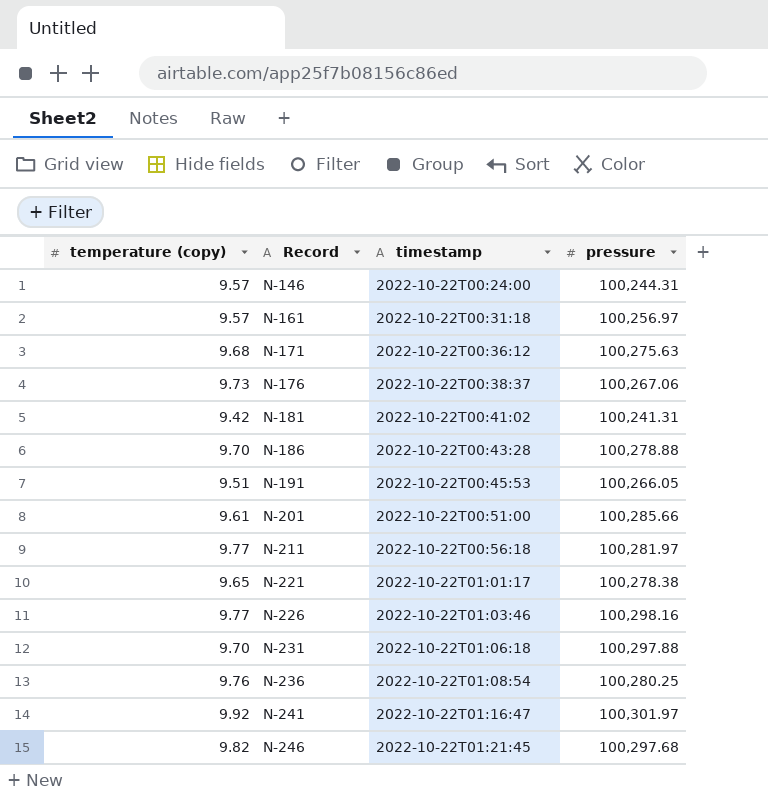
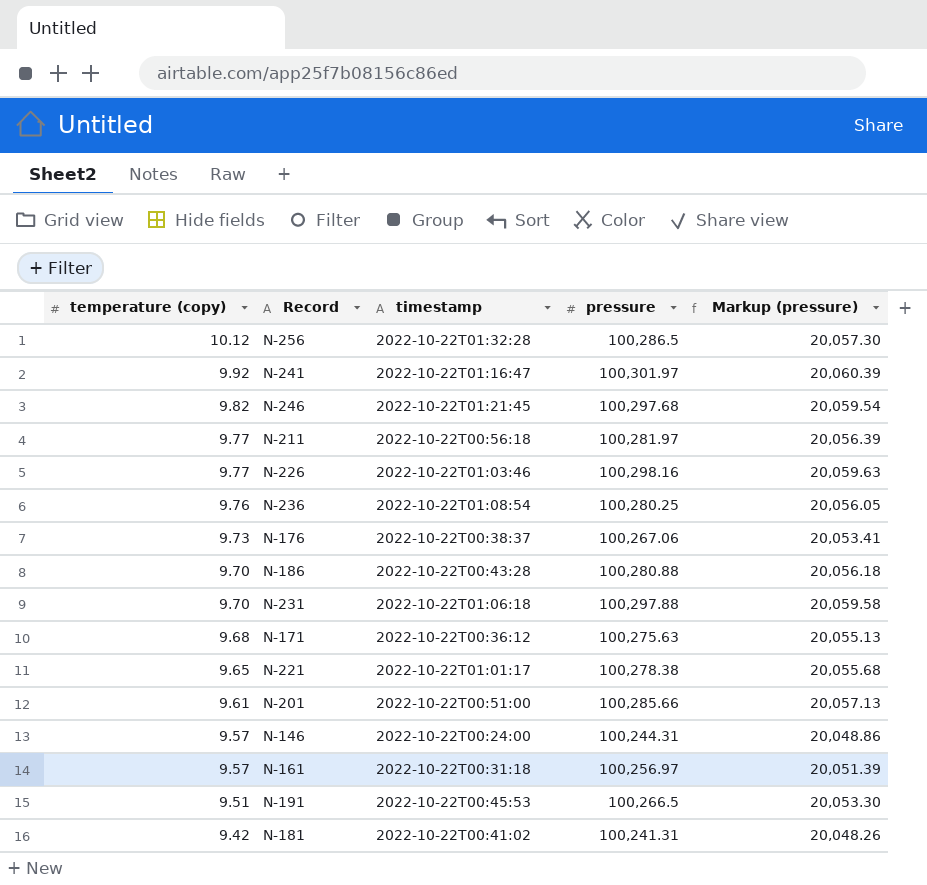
row order: Record ascending -> temperature (copy) descending
column Markup (pressure) | formula: none -> [pressure] * 0.2
row N-256: none -> 10.12 | 2022-10-22T01:32:28 | 100,286.5 | 20,057.30
N-186 | pressure: 100,278.88 -> 100,280.88
N-191 | pressure: 100,266.05 -> 100,266.5

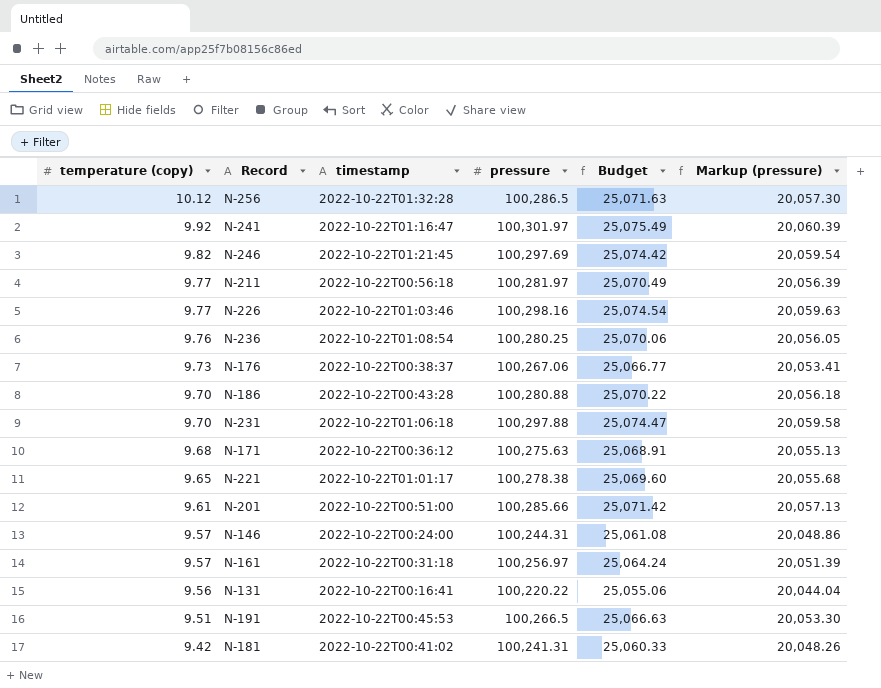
column Budget | formula: none -> [pressure] * 0.25
N-246 | pressure: 100,297.68 -> 100,297.69
row N-131: none -> 9.56 | 2022-10-22T00:16:41 | 100,220.22 | 25,055.06 | 20,044.04

